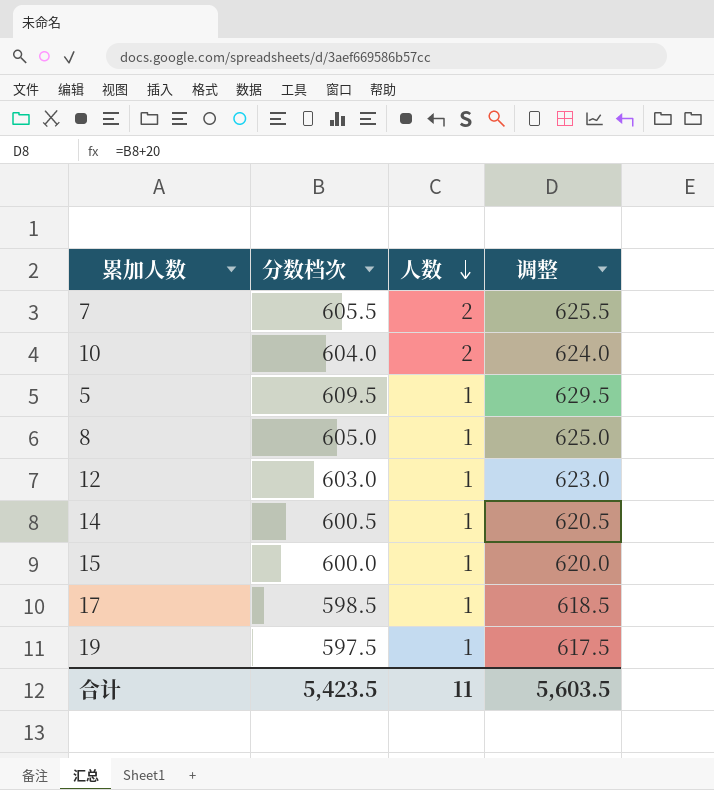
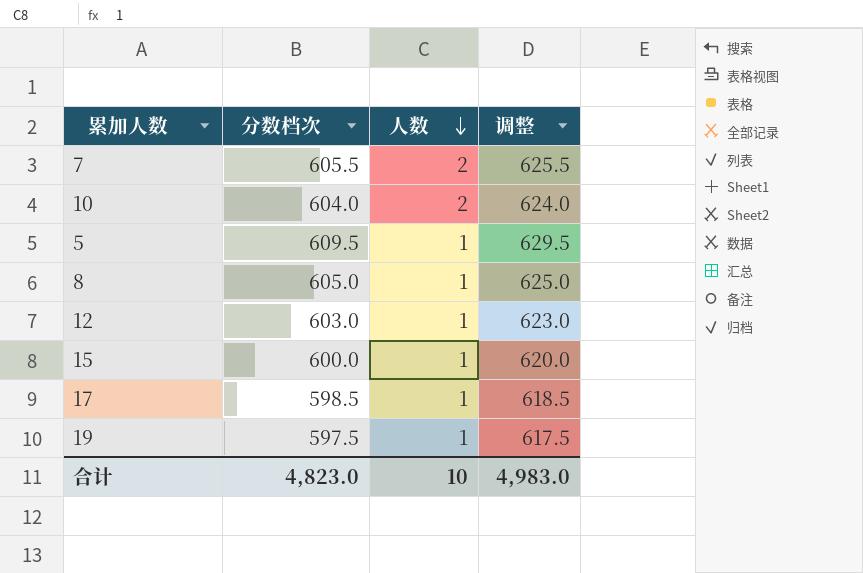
row 14: 600.5 | 1 | 620.5 -> none
合计 | 分数档次: 5,423.5 -> 4,823.0
合计 | 人数: 11 -> 10
合计 | 调整: 5,603.5 -> 4,983.0

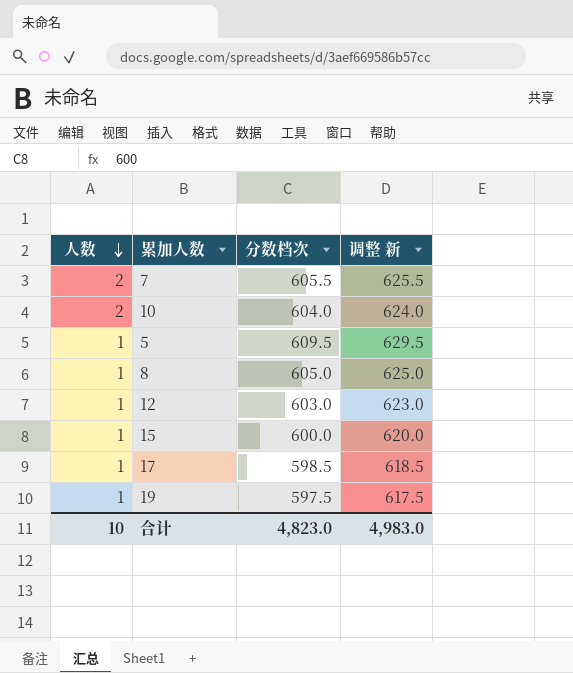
column 人数 | position: 3 -> 1
column name: 调整 -> 调整 新

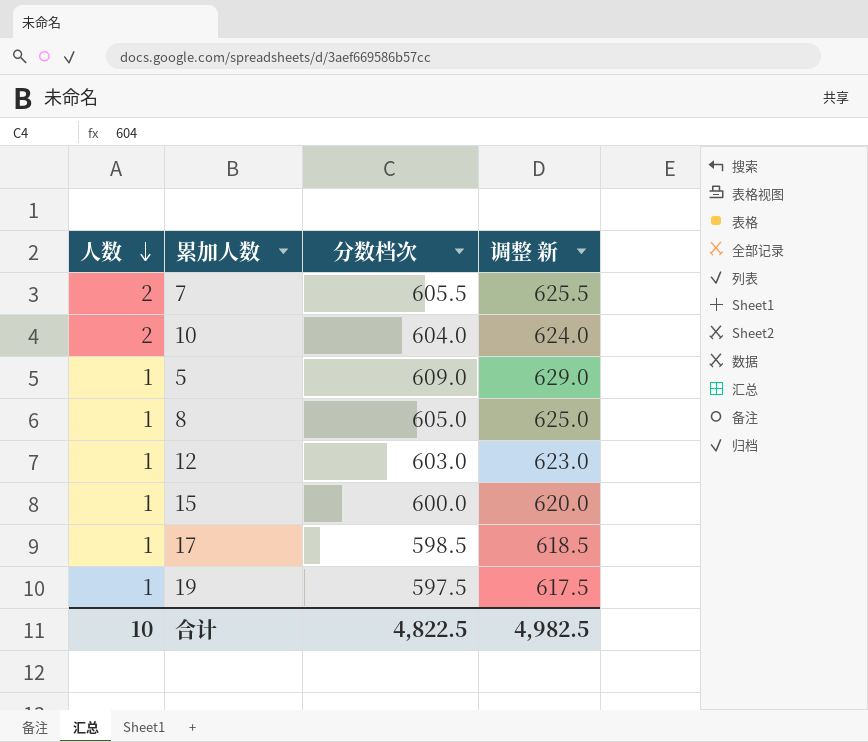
5 | 分数档次: 609.5 -> 609.0
5 | 调整 新: 629.5 -> 629.0
合计 | 分数档次: 4,823.0 -> 4,822.5
合计 | 调整 新: 4,983.0 -> 4,982.5

